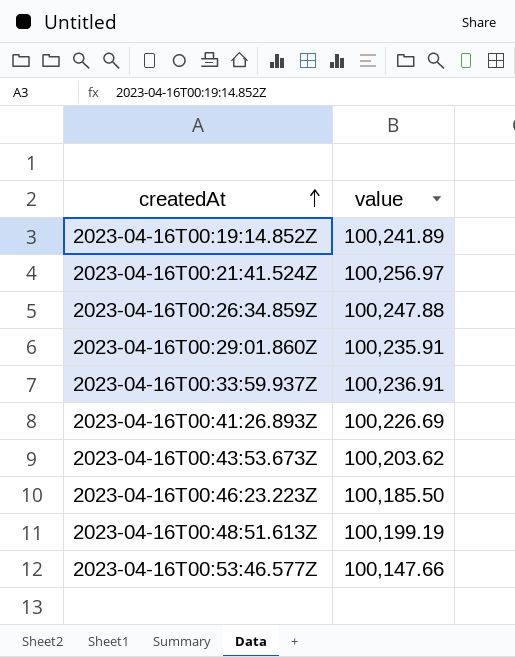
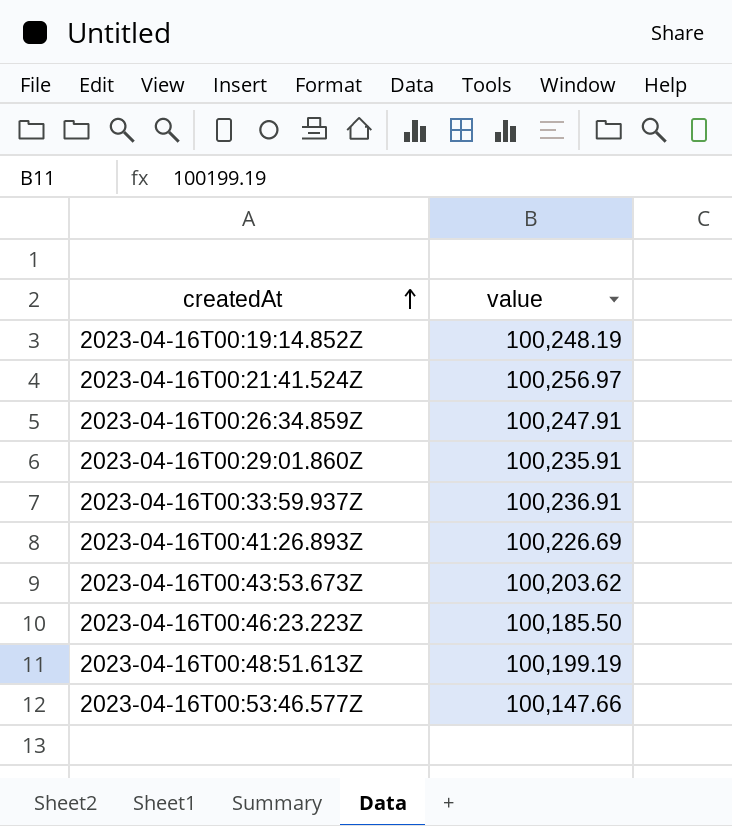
2023-04-16T00:19:14.852Z | value: 100,241.89 -> 100,248.19
2023-04-16T00:26:34.859Z | value: 100,247.88 -> 100,247.91

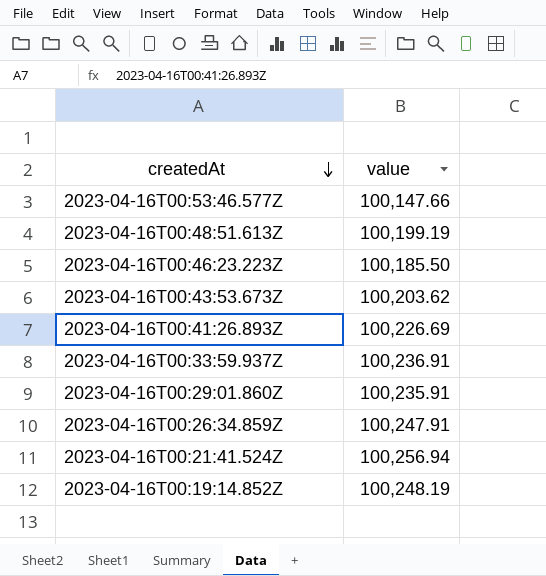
row order: createdAt ascending -> createdAt descending
2023-04-16T00:21:41.524Z | value: 100,256.97 -> 100,256.94

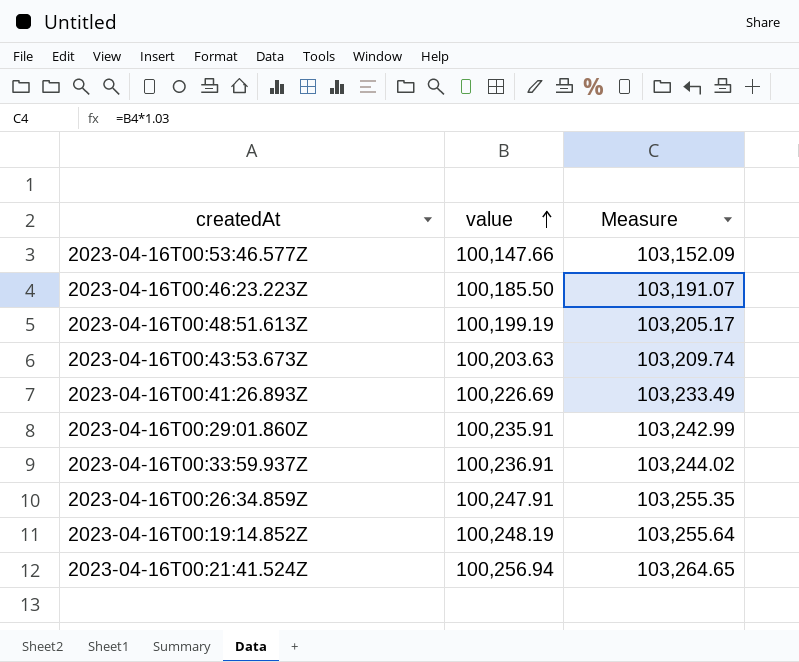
row order: createdAt descending -> value ascending
column Measure | formula: none -> [value] * 1.03
2023-04-16T00:43:53.673Z | value: 100,203.62 -> 100,203.63

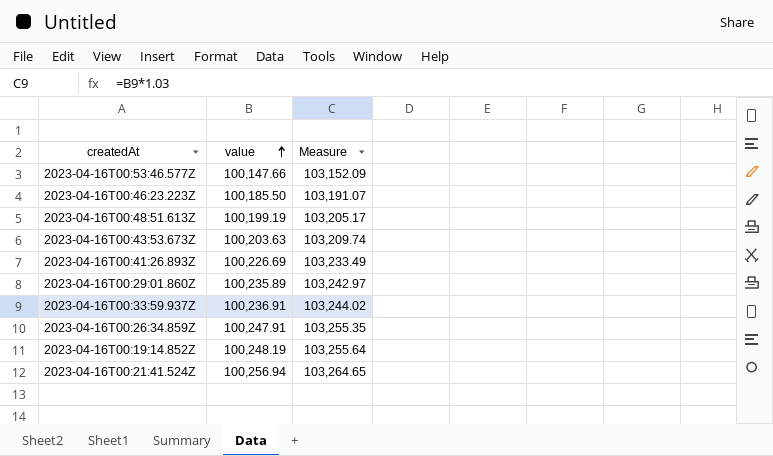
2023-04-16T00:29:01.860Z | value: 100,235.91 -> 100,235.89
2023-04-16T00:29:01.860Z | Measure: 103,242.99 -> 103,242.97

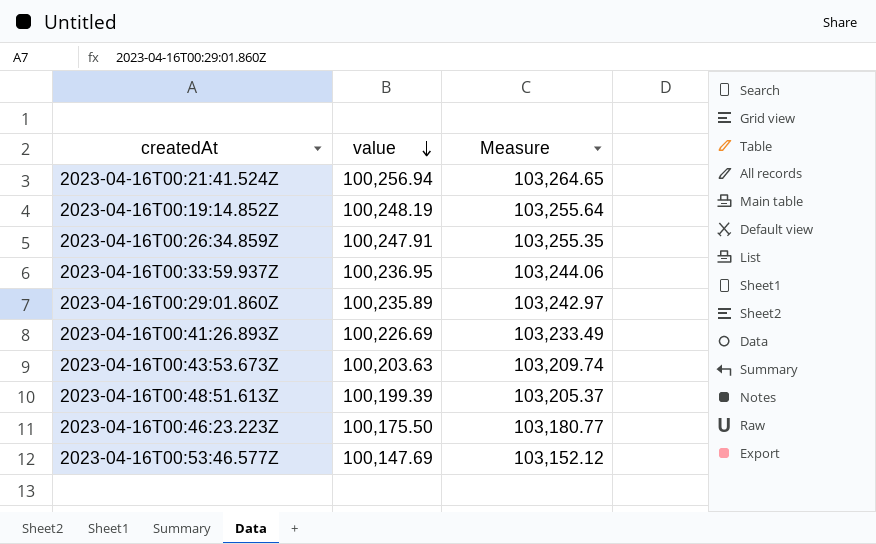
row order: value ascending -> value descending
2023-04-16T00:33:59.937Z | value: 100,236.91 -> 100,236.95
2023-04-16T00:33:59.937Z | Measure: 103,244.02 -> 103,244.06
2023-04-16T00:48:51.613Z | value: 100,199.19 -> 100,199.39
2023-04-16T00:48:51.613Z | Measure: 103,205.17 -> 103,205.37
2023-04-16T00:46:23.223Z | value: 100,185.50 -> 100,175.50
2023-04-16T00:46:23.223Z | Measure: 103,191.07 -> 103,180.77
2023-04-16T00:53:46.577Z | value: 100,147.66 -> 100,147.69
2023-04-16T00:53:46.577Z | Measure: 103,152.09 -> 103,152.12

